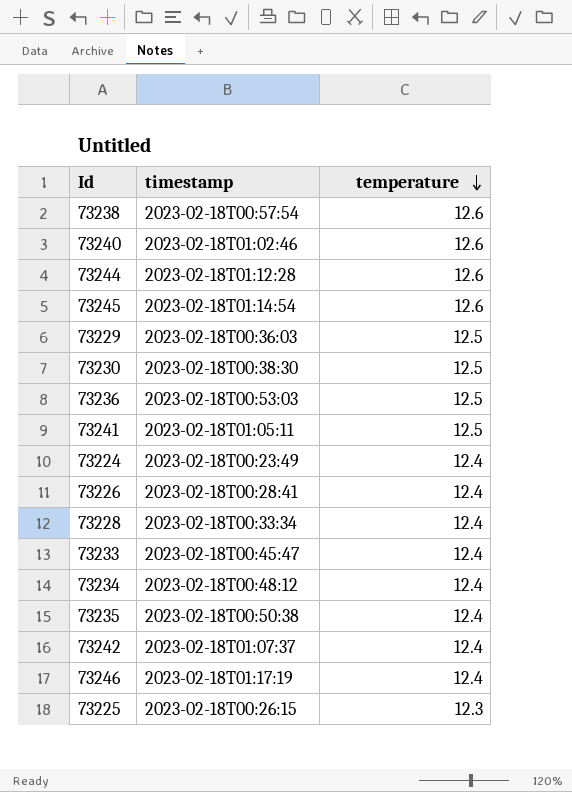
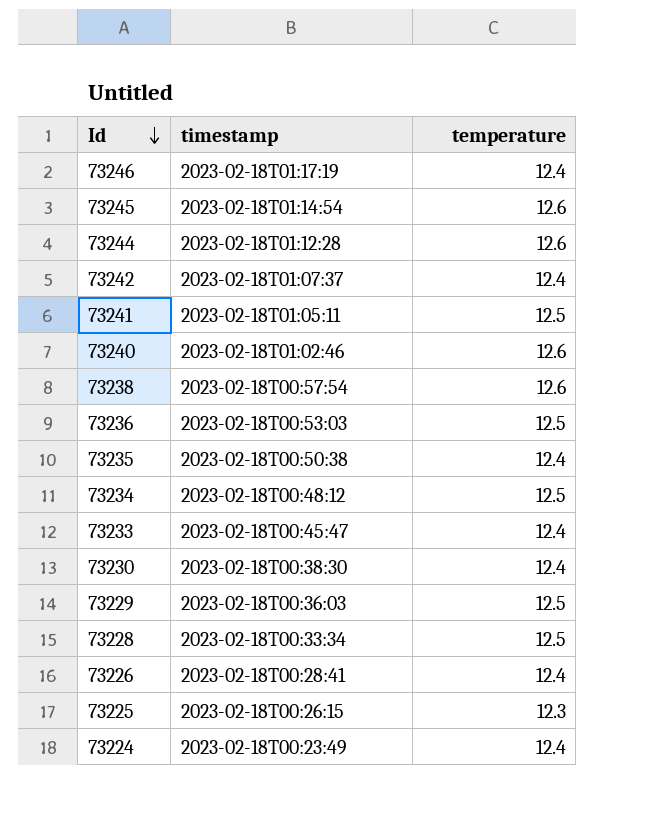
row order: temperature descending -> Id descending
73234 | temperature: 12.4 -> 12.5
73230 | temperature: 12.5 -> 12.4
73228 | temperature: 12.4 -> 12.5

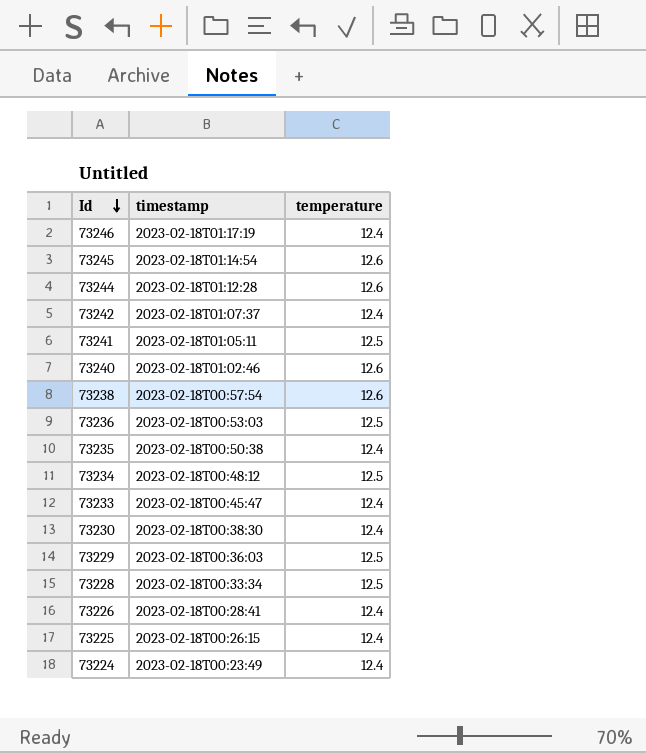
73225 | temperature: 12.3 -> 12.4

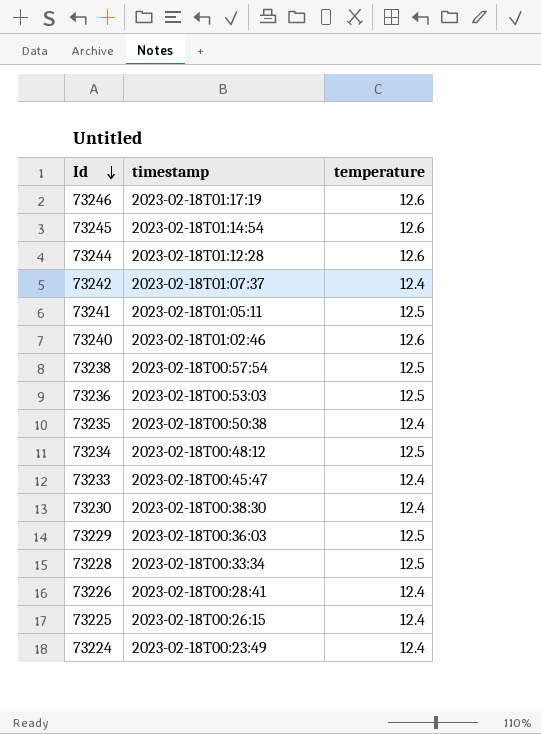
73246 | temperature: 12.4 -> 12.6
73238 | temperature: 12.6 -> 12.5

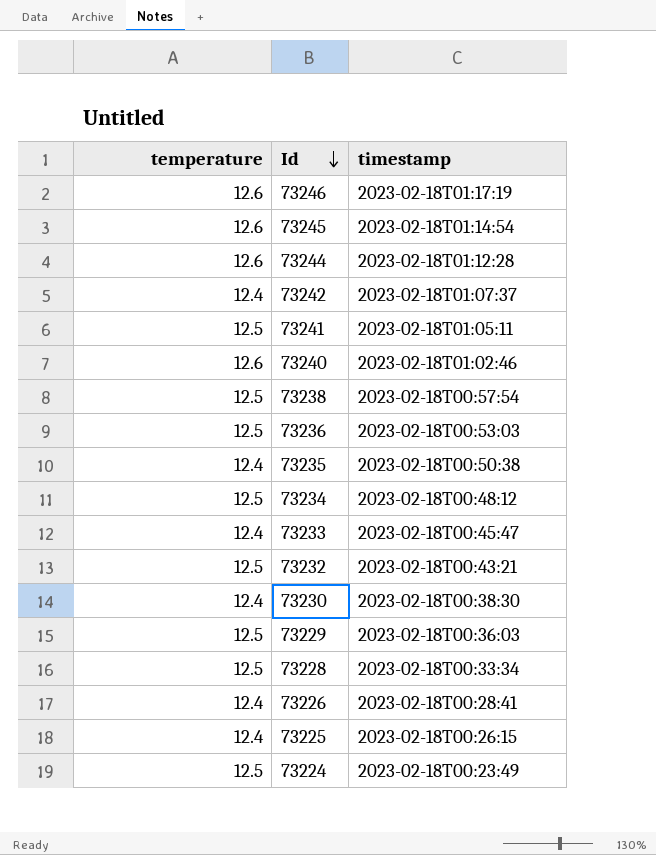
column temperature | position: 3 -> 1
row 73232: none -> 12.5 | 2023-02-18T00:43:21
73224 | temperature: 12.4 -> 12.5

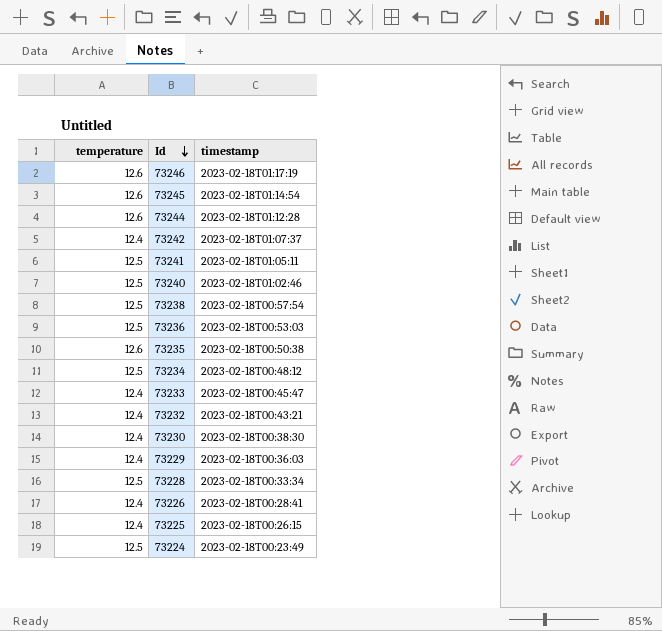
73240 | temperature: 12.6 -> 12.5
73235 | temperature: 12.4 -> 12.6
73232 | temperature: 12.5 -> 12.4
73229 | temperature: 12.5 -> 12.4

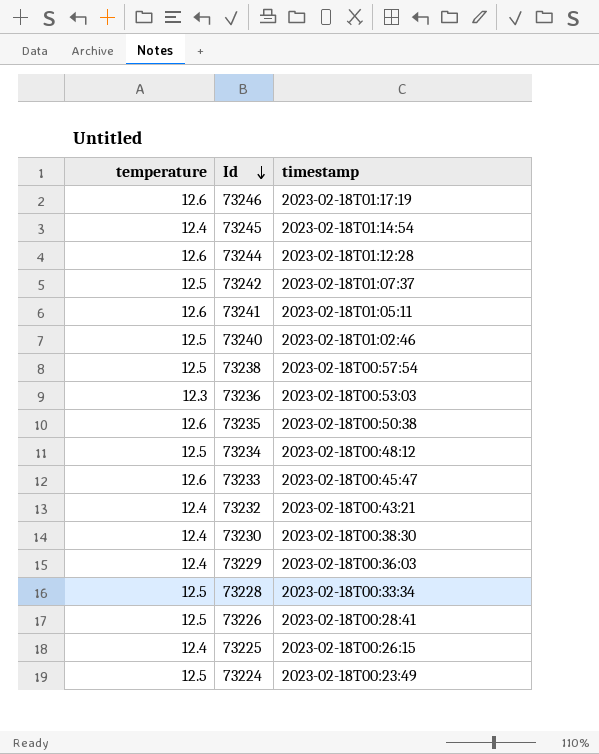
73245 | temperature: 12.6 -> 12.4
73242 | temperature: 12.4 -> 12.5
73241 | temperature: 12.5 -> 12.6
73236 | temperature: 12.5 -> 12.3
73233 | temperature: 12.4 -> 12.6
73226 | temperature: 12.4 -> 12.5

